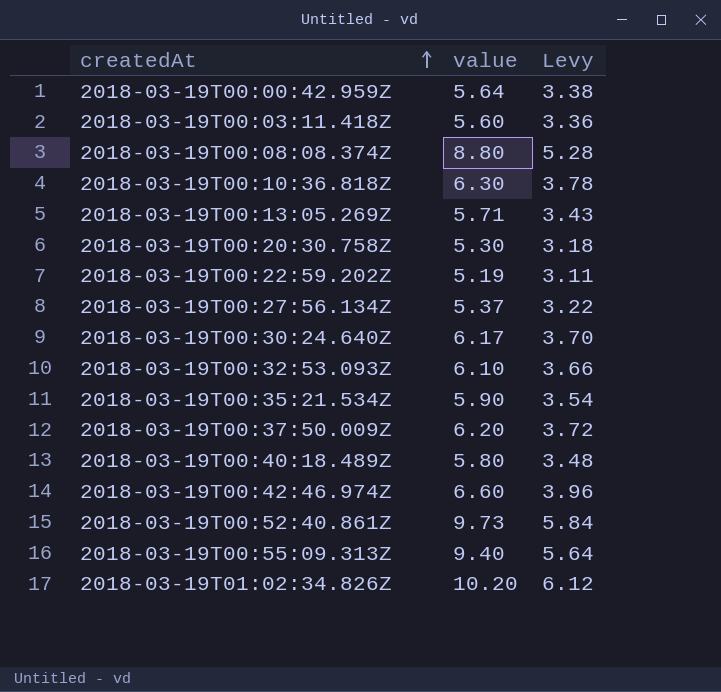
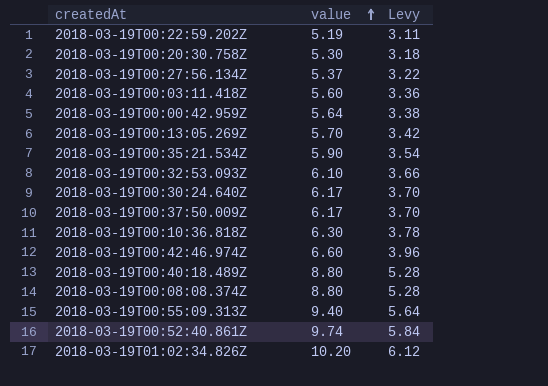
row order: createdAt ascending -> value ascending
2018-03-19T00:13:05.269Z | value: 5.71 -> 5.70
2018-03-19T00:13:05.269Z | Levy: 3.43 -> 3.42
2018-03-19T00:37:50.009Z | value: 6.20 -> 6.17
2018-03-19T00:37:50.009Z | Levy: 3.72 -> 3.70
2018-03-19T00:40:18.489Z | value: 5.80 -> 8.80
2018-03-19T00:40:18.489Z | Levy: 3.48 -> 5.28
2018-03-19T00:52:40.861Z | value: 9.73 -> 9.74

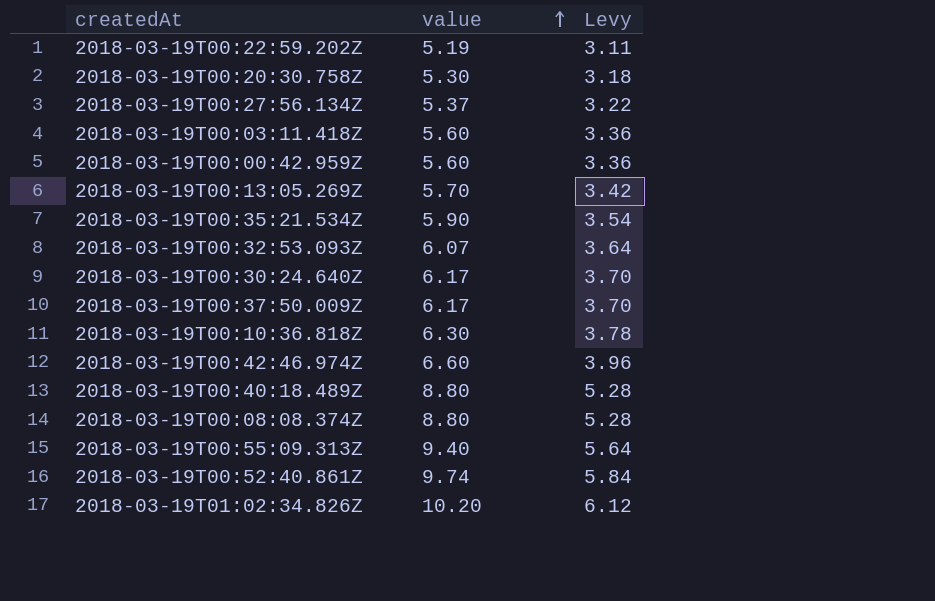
2018-03-19T00:00:42.959Z | value: 5.64 -> 5.60
2018-03-19T00:00:42.959Z | Levy: 3.38 -> 3.36
2018-03-19T00:32:53.093Z | value: 6.10 -> 6.07
2018-03-19T00:32:53.093Z | Levy: 3.66 -> 3.64

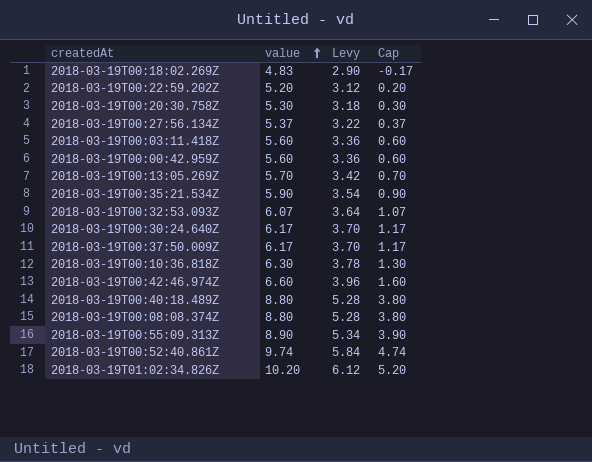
column Cap | formula: none -> [value] - 5
row 2018-03-19T00:18:02.269Z: none -> 4.83 | 2.90 | -0.17
2018-03-19T00:22:59.202Z | value: 5.19 -> 5.20
2018-03-19T00:22:59.202Z | Levy: 3.11 -> 3.12
2018-03-19T00:55:09.313Z | value: 9.40 -> 8.90
2018-03-19T00:55:09.313Z | Levy: 5.64 -> 5.34

